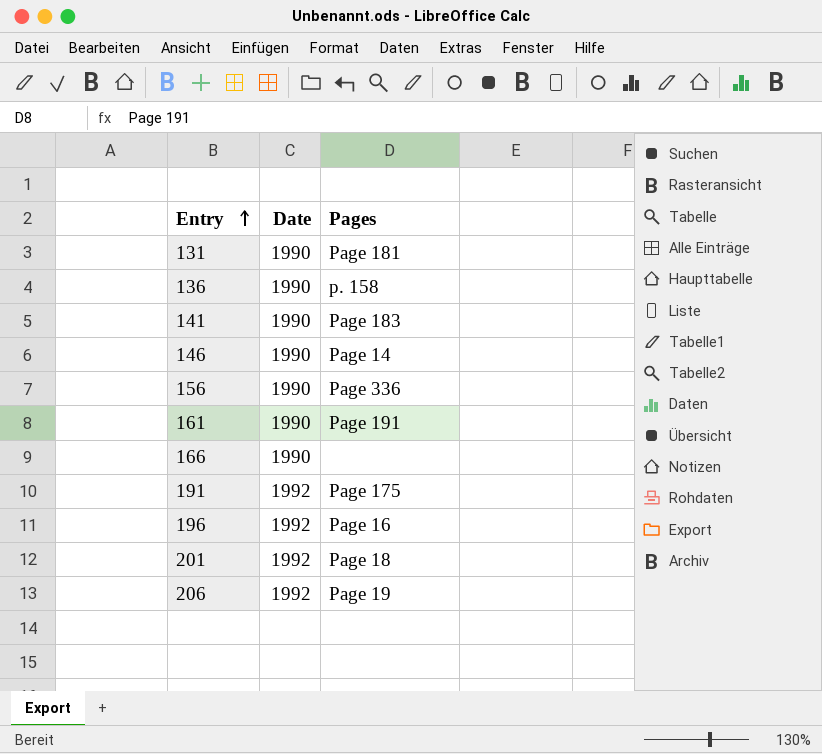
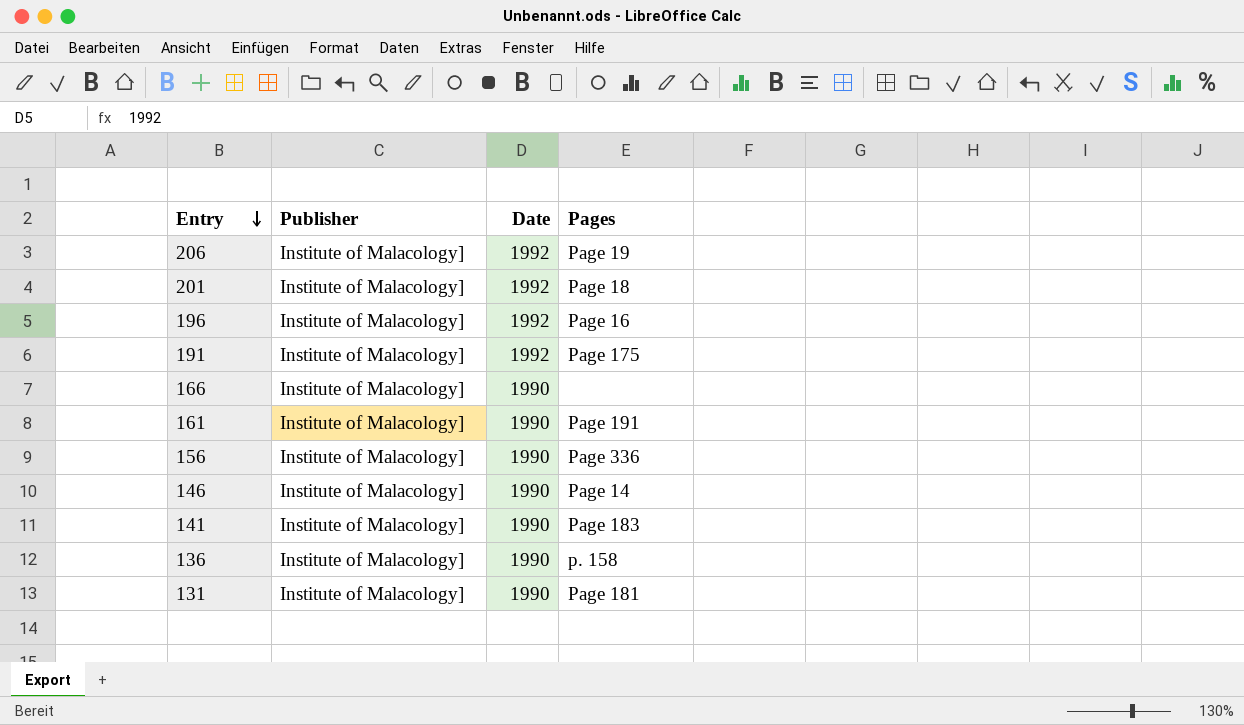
row order: Entry ascending -> Entry descending
column Publisher | position: none -> 2

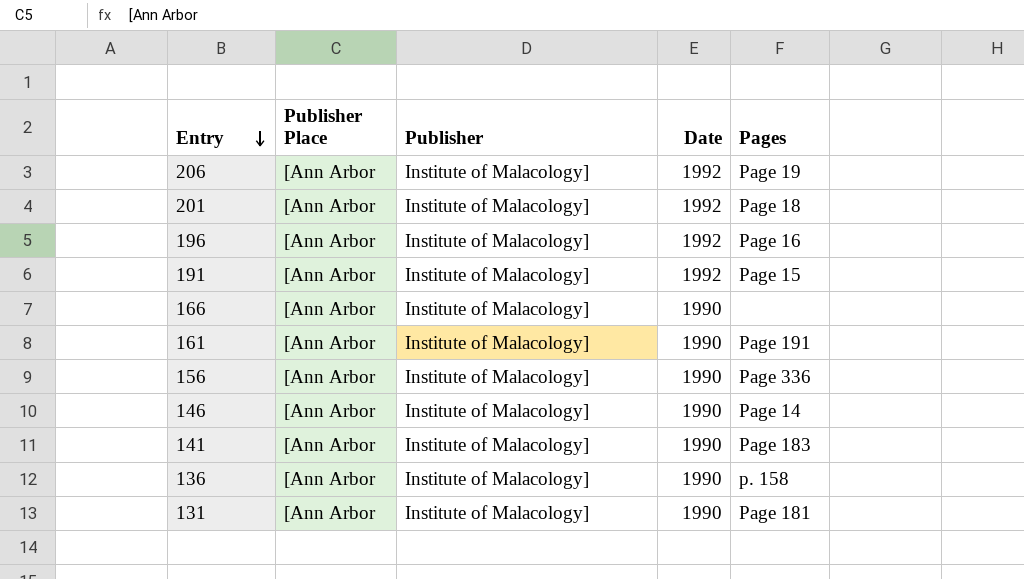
column Publisher Place | position: none -> 2
191 | Pages: Page 175 -> Page 15

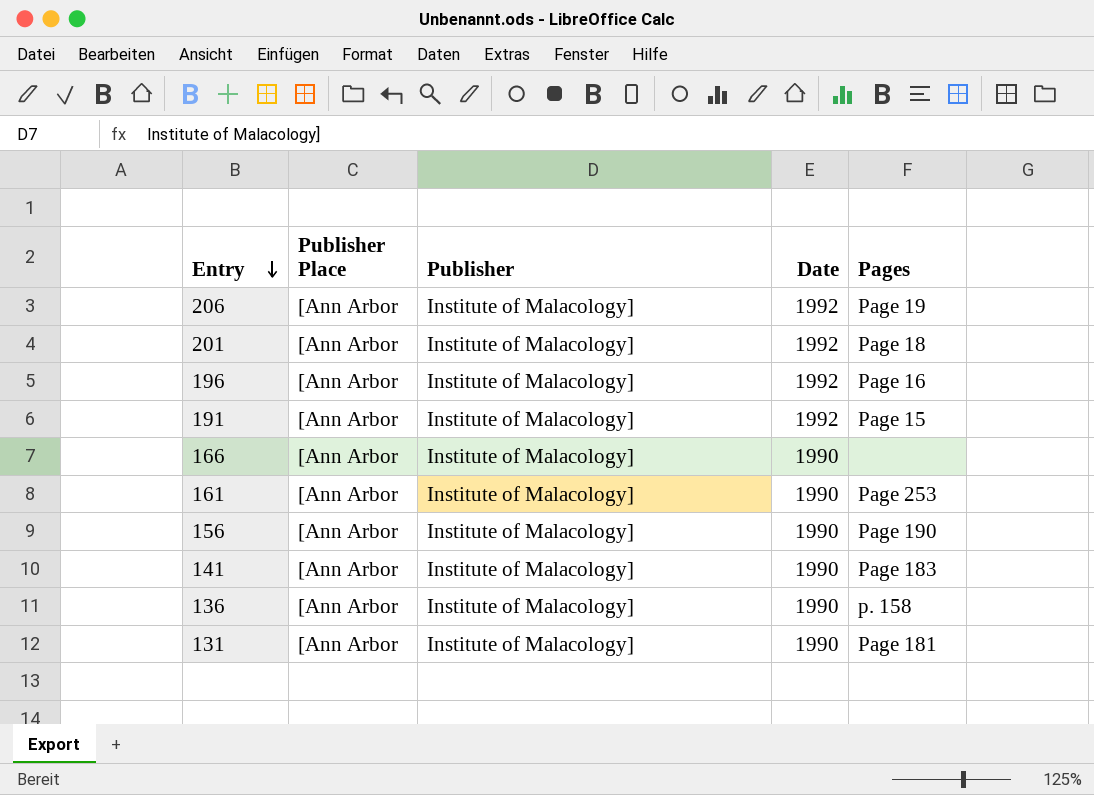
row 146: [Ann Arbor | Institute of Malacology] | 1990 | Page 14 -> none
161 | Pages: Page 191 -> Page 253
156 | Pages: Page 336 -> Page 190

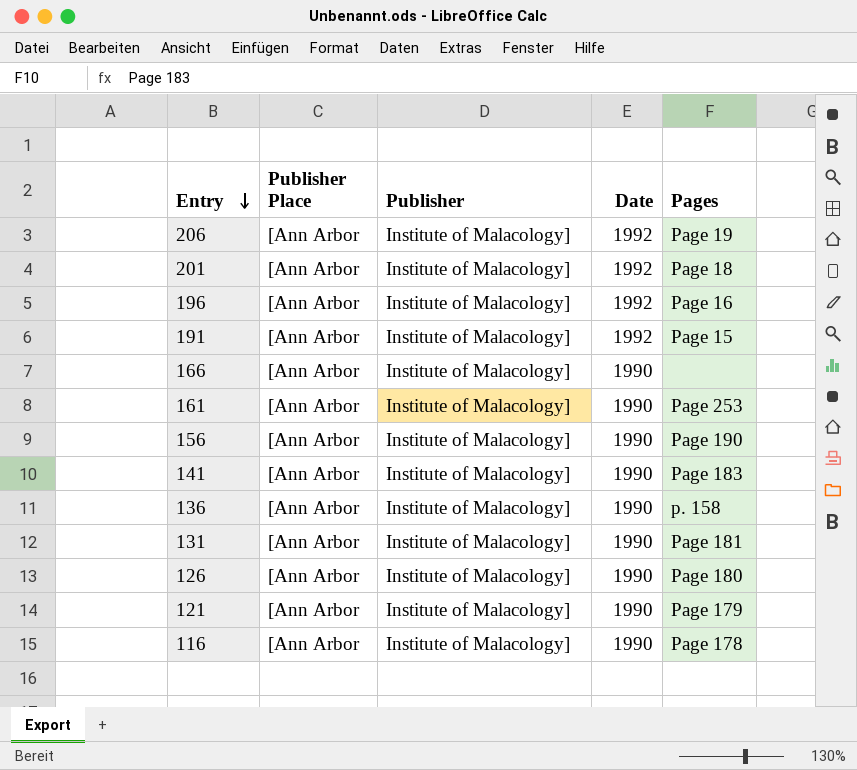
row 126: none -> [Ann Arbor | Institute of Malacology] | 1990 | Page 180
row 121: none -> [Ann Arbor | Institute of Malacology] | 1990 | Page 179
row 116: none -> [Ann Arbor | Institute of Malacology] | 1990 | Page 178

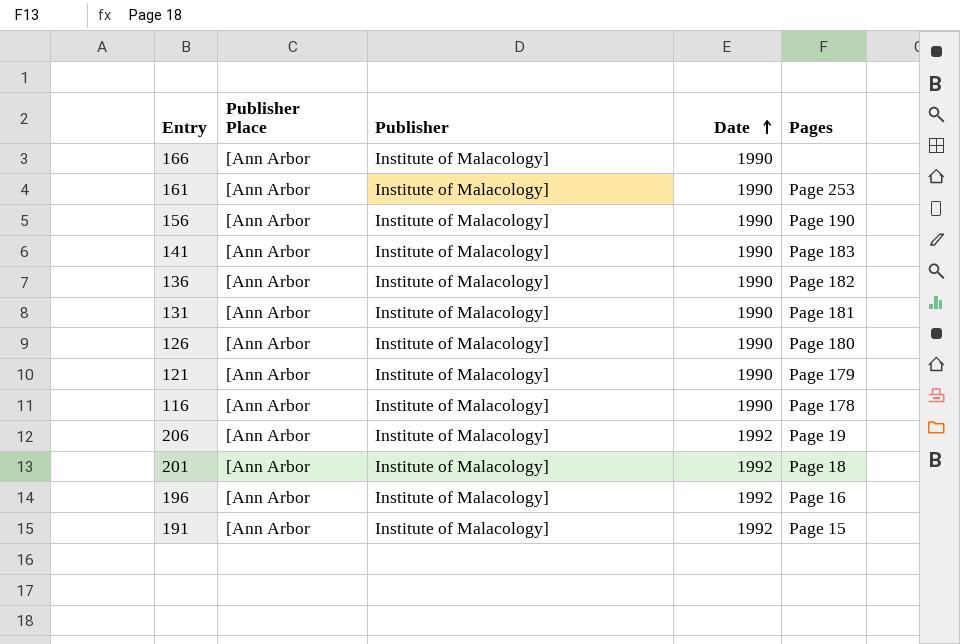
row order: Entry descending -> Date ascending
136 | Pages: p. 158 -> Page 182

